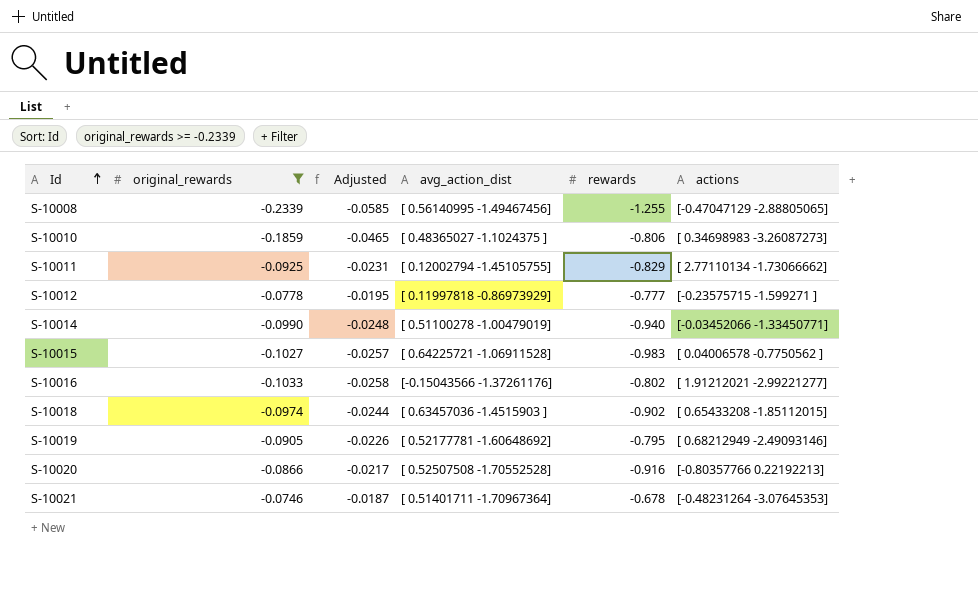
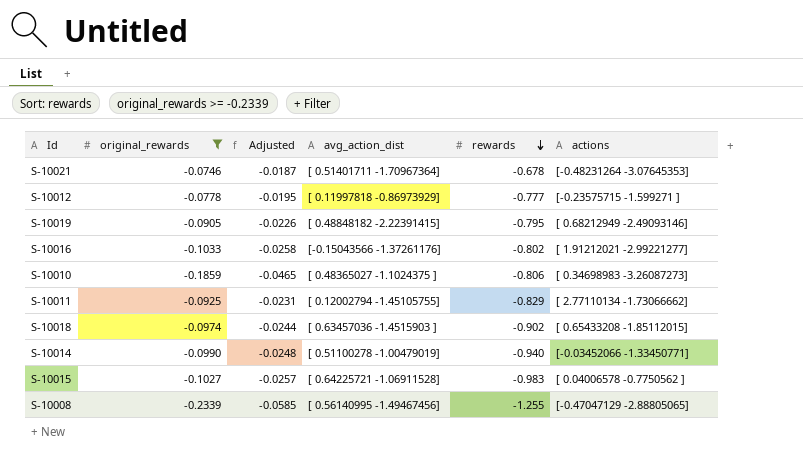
row order: Id ascending -> rewards descending
row S-10020: -0.0866 | -0.0217 | [ 0.52507508 -1.70552528] | -0.916 | [-0.80357766 0.22192213] -> none
S-10019 | avg_action_dist: [ 0.52177781 -1.60648692] -> [ 0.48848182 -2.22391415]

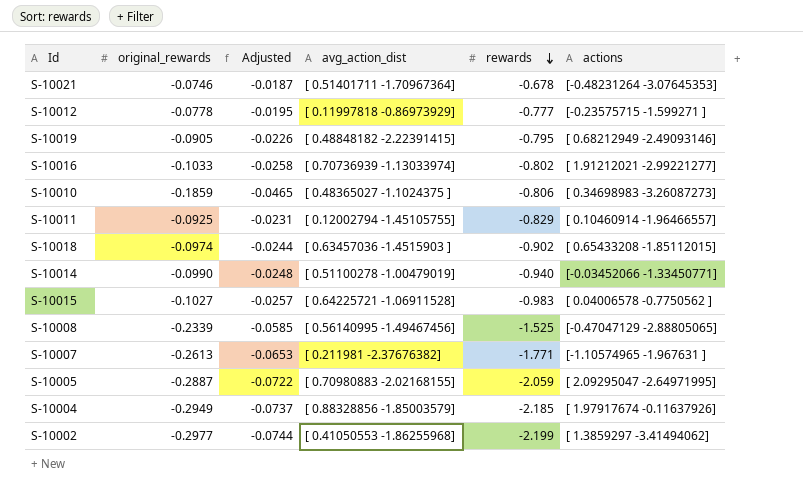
filter: original_rewards >= -0.2339 -> none
S-10016 | avg_action_dist: [-0.15043566 -1.37261176] -> [ 0.70736939 -1.13033974]
S-10011 | actions: [ 2.77110134 -1.73066662] -> [ 0.10460914 -1.96466557]
S-10008 | rewards: -1.255 -> -1.525

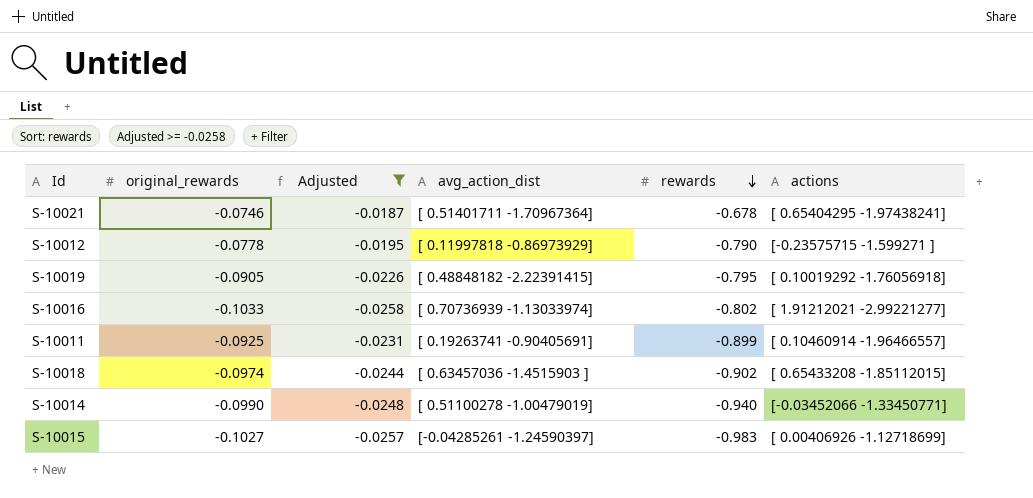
filter: none -> Adjusted >= -0.0258
S-10021 | actions: [-0.48231264 -3.07645353] -> [ 0.65404295 -1.97438241]
S-10012 | rewards: -0.777 -> -0.790
S-10019 | actions: [ 0.68212949 -2.49093146] -> [ 0.10019292 -1.76056918]
S-10011 | avg_action_dist: [ 0.12002794 -1.45105755] -> [ 0.19263741 -0.90405691]
S-10011 | rewards: -0.829 -> -0.899
S-10015 | avg_action_dist: [ 0.64225721 -1.06911528] -> [-0.04285261 -1.24590397]
S-10015 | actions: [ 0.04006578 -0.7750562 ] -> [ 0.00406926 -1.12718699]

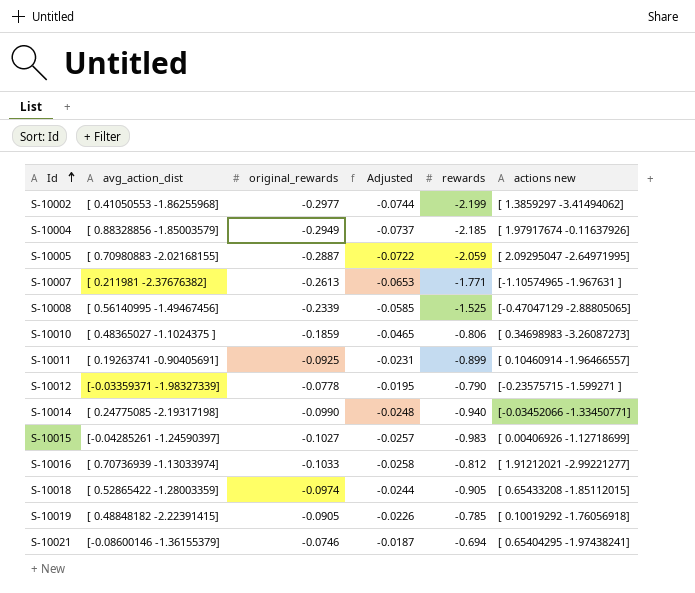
filter: Adjusted >= -0.0258 -> none
row order: rewards descending -> Id ascending
column avg_action_dist | position: 4 -> 2
column name: actions -> actions new
S-10012 | avg_action_dist: [ 0.11997818 -0.86973929] -> [-0.03359371 -1.98327339]
S-10014 | avg_action_dist: [ 0.51100278 -1.00479019] -> [ 0.24775085 -2.19317198]
S-10016 | rewards: -0.802 -> -0.812
S-10018 | avg_action_dist: [ 0.63457036 -1.4515903 ] -> [ 0.52865422 -1.28003359]
S-10018 | rewards: -0.902 -> -0.905
S-10019 | rewards: -0.795 -> -0.785
S-10021 | avg_action_dist: [ 0.51401711 -1.70967364] -> [-0.08600146 -1.36155379]
S-10021 | rewards: -0.678 -> -0.694

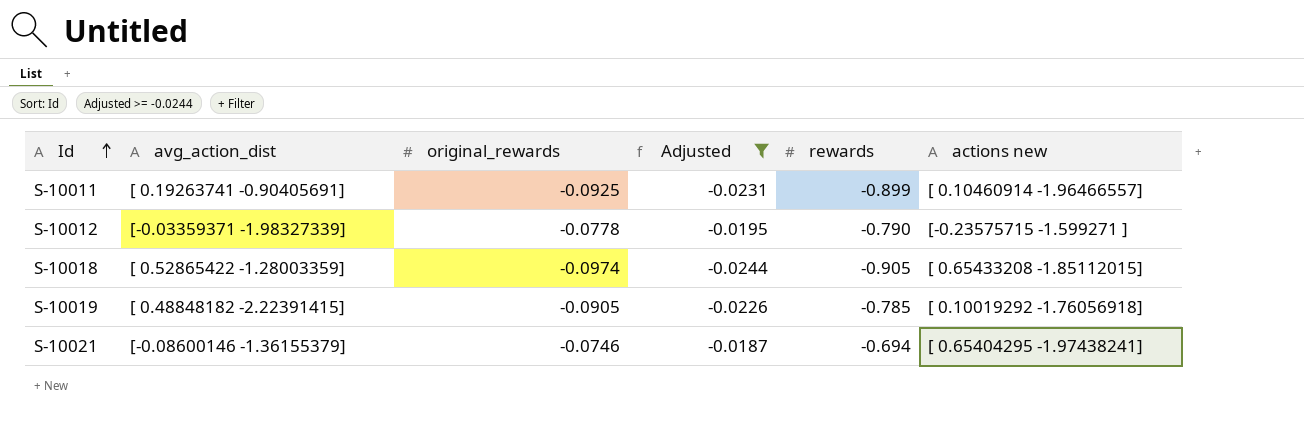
filter: none -> Adjusted >= -0.0244

